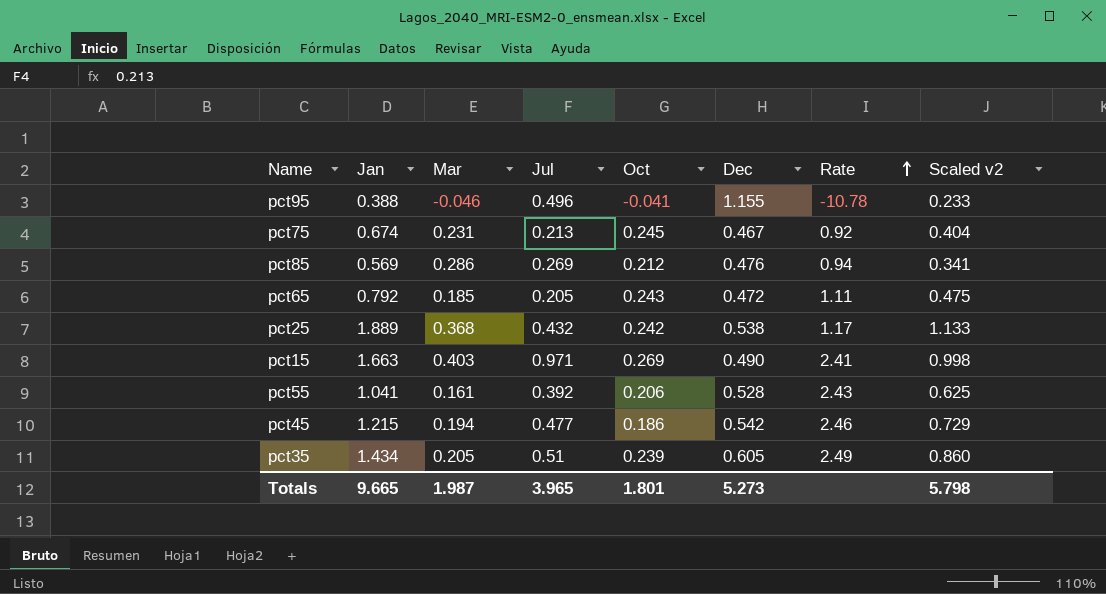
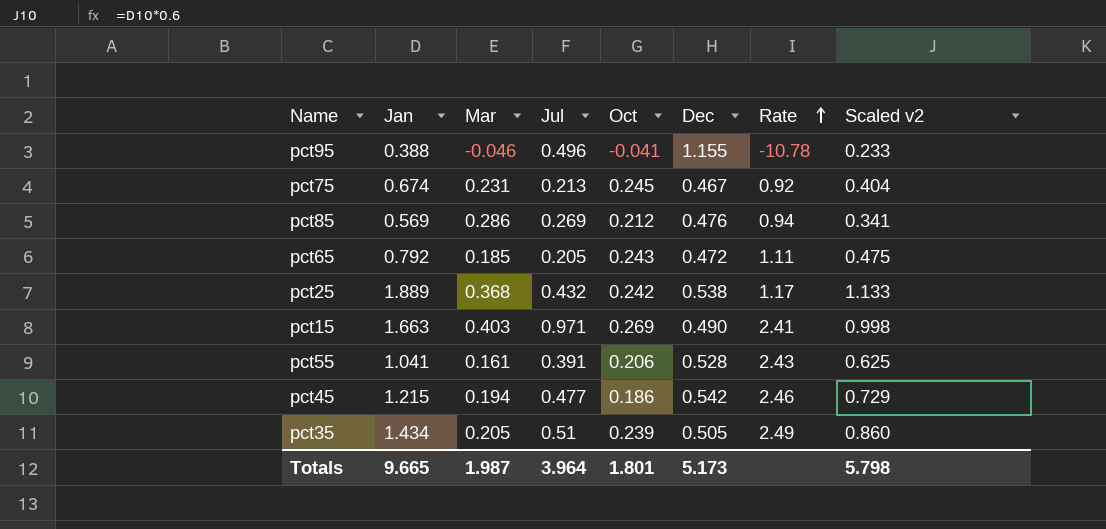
pct55 | Jul: 0.392 -> 0.391
pct35 | Dec: 0.605 -> 0.505
Totals | Jul: 3.965 -> 3.964
Totals | Dec: 5.273 -> 5.173

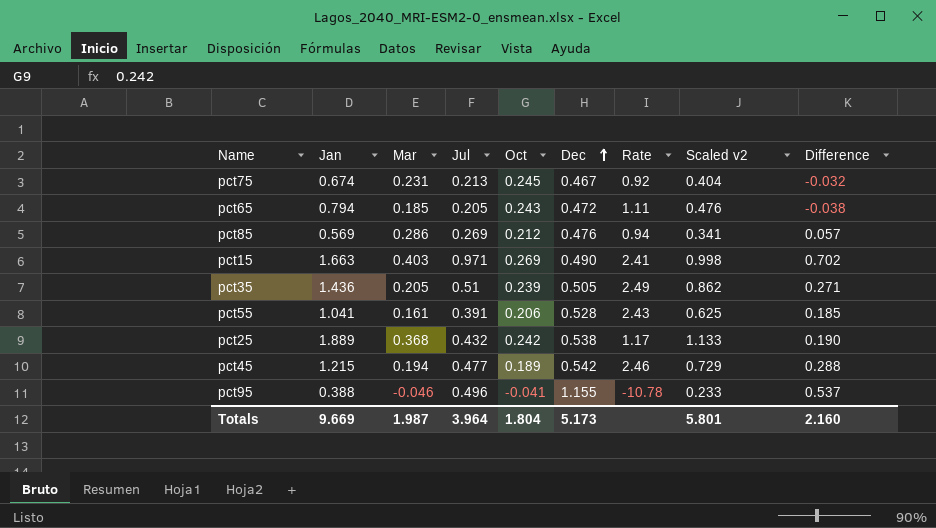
row order: Rate ascending -> Dec ascending
column Difference | formula: none -> [Jul] - [Oct]
pct65 | Jan: 0.792 -> 0.794
pct65 | Scaled v2: 0.475 -> 0.476
pct35 | Jan: 1.434 -> 1.436
pct35 | Scaled v2: 0.860 -> 0.862
pct45 | Oct: 0.186 -> 0.189
Totals | Jan: 9.665 -> 9.669
Totals | Oct: 1.801 -> 1.804
Totals | Scaled v2: 5.798 -> 5.801

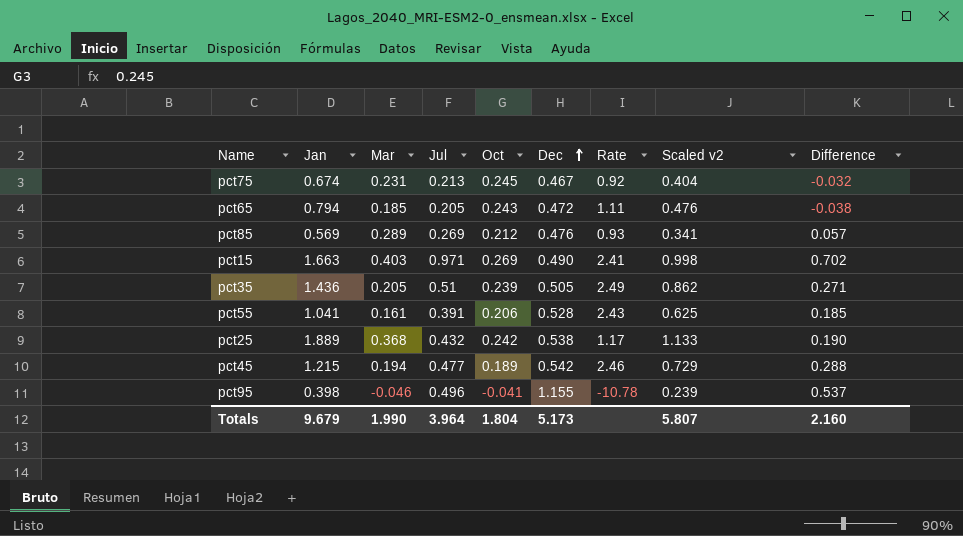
pct85 | Mar: 0.286 -> 0.289
pct85 | Rate: 0.94 -> 0.93
pct95 | Jan: 0.388 -> 0.398
pct95 | Scaled v2: 0.233 -> 0.239
Totals | Jan: 9.669 -> 9.679
Totals | Mar: 1.987 -> 1.990
Totals | Scaled v2: 5.801 -> 5.807

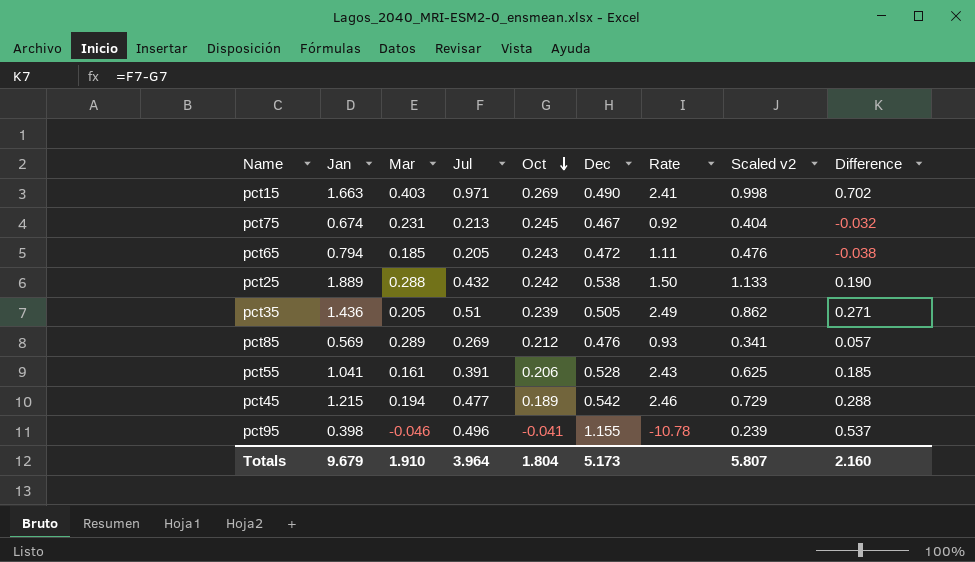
row order: Dec ascending -> Oct descending
pct25 | Mar: 0.368 -> 0.288
pct25 | Rate: 1.17 -> 1.50
Totals | Mar: 1.990 -> 1.910

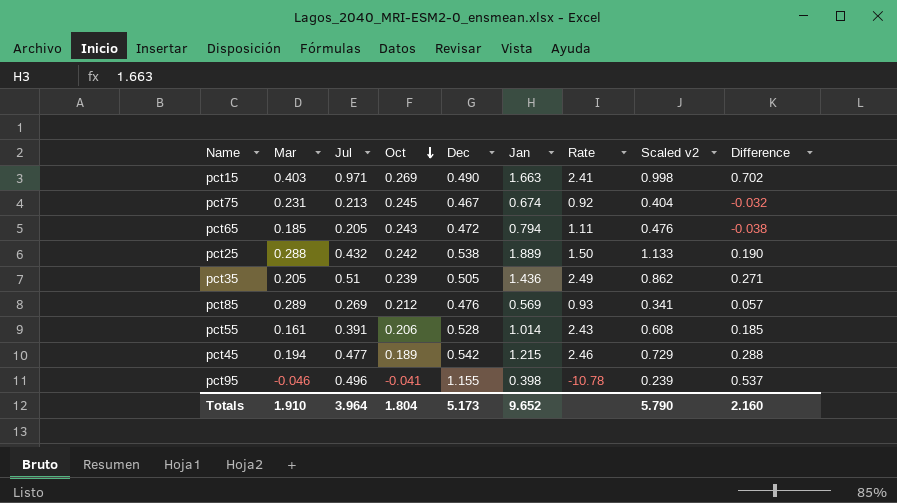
column Jan | position: 2 -> 6
pct55 | Jan: 1.041 -> 1.014
pct55 | Scaled v2: 0.625 -> 0.608
Totals | Jan: 9.679 -> 9.652
Totals | Scaled v2: 5.807 -> 5.790

